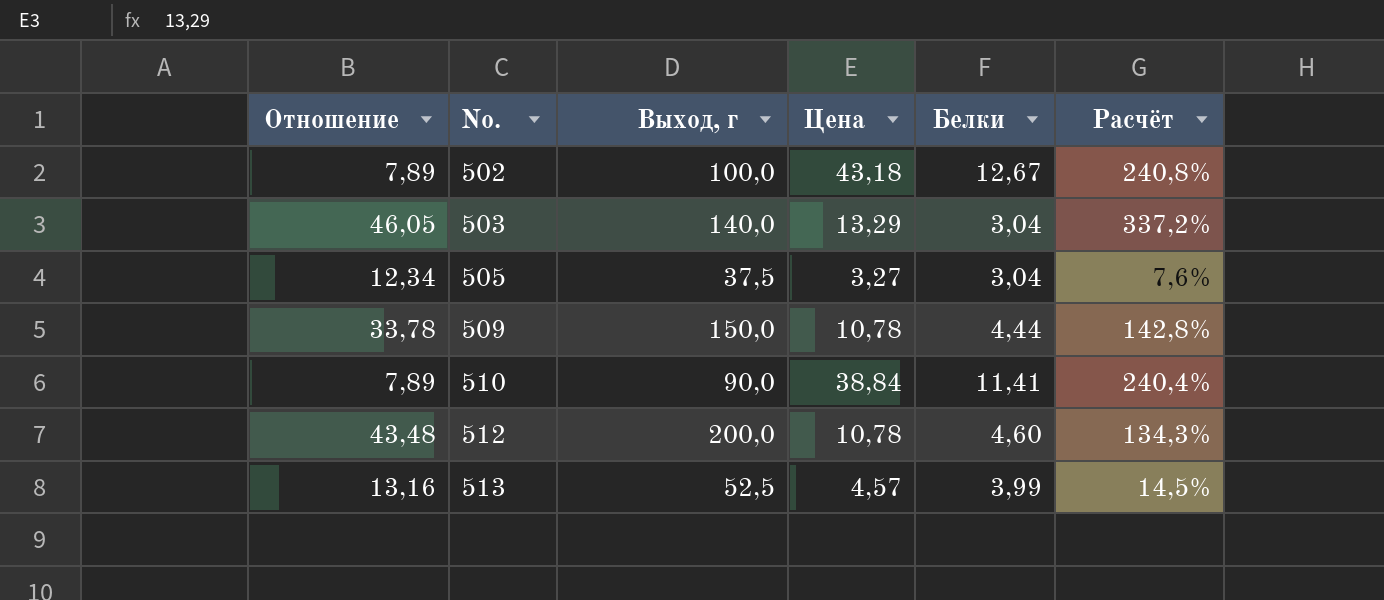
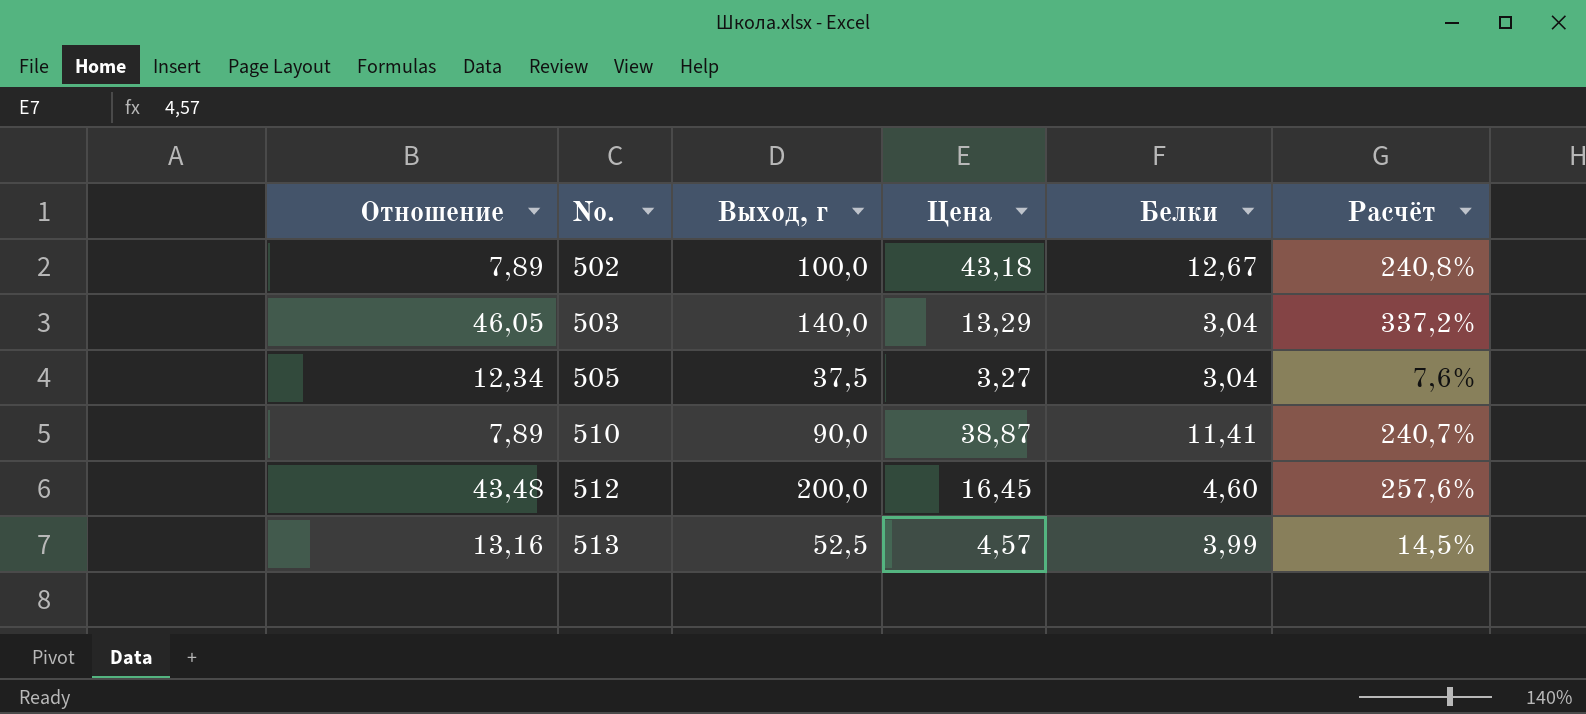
row 509: 33,78 | 150,0 | 10,78 | 4,44 | 142,8% -> none
510 | Цена: 38,84 -> 38,87
510 | Расчёт: 240,4% -> 240,7%
512 | Цена: 10,78 -> 16,45
512 | Расчёт: 134,3% -> 257,6%

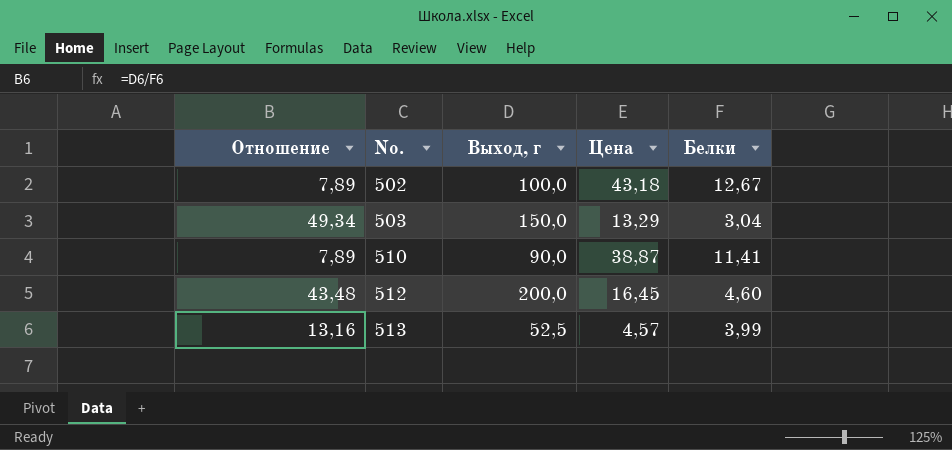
column Расчёт | formula: ([Цена] - [Белки]) / [Белки] -> none
row 505: 12,34 | 37,5 | 3,27 | 3,04 | 7,6% -> none
503 | Отношение: 46,05 -> 49,34
503 | Выход, г: 140,0 -> 150,0

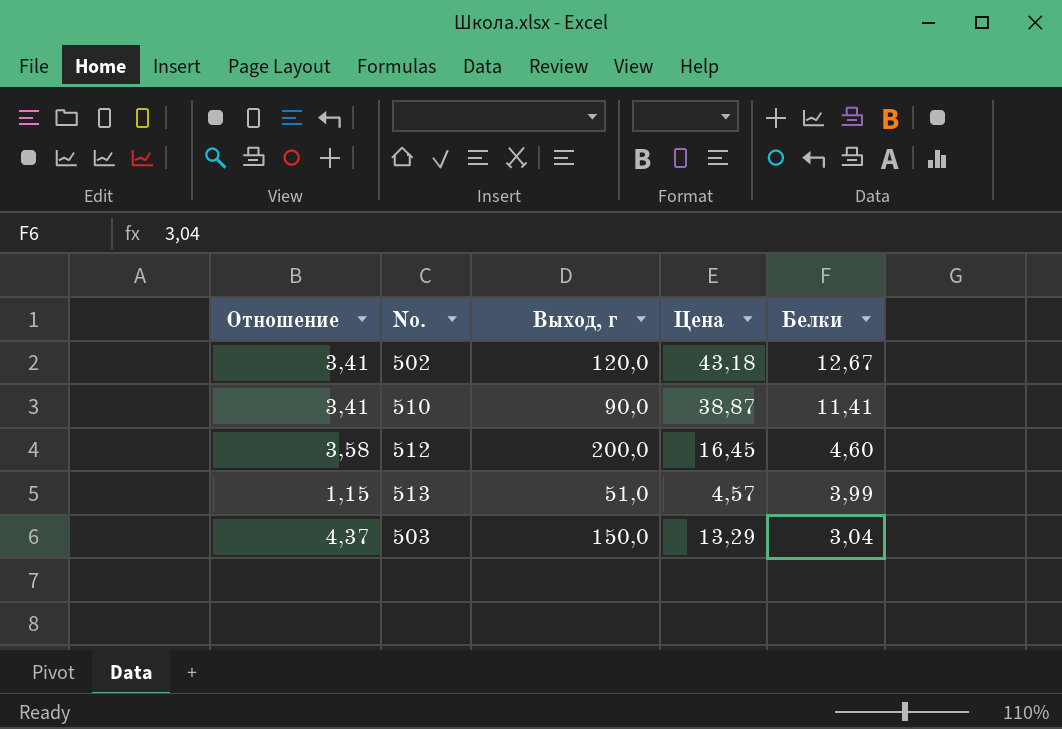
row order: No. ascending -> Белки descending
column Отношение | formula: [Выход, г] / [Белки] -> [Цена] / [Белки]
502 | Выход, г: 100,0 -> 120,0
513 | Выход, г: 52,5 -> 51,0

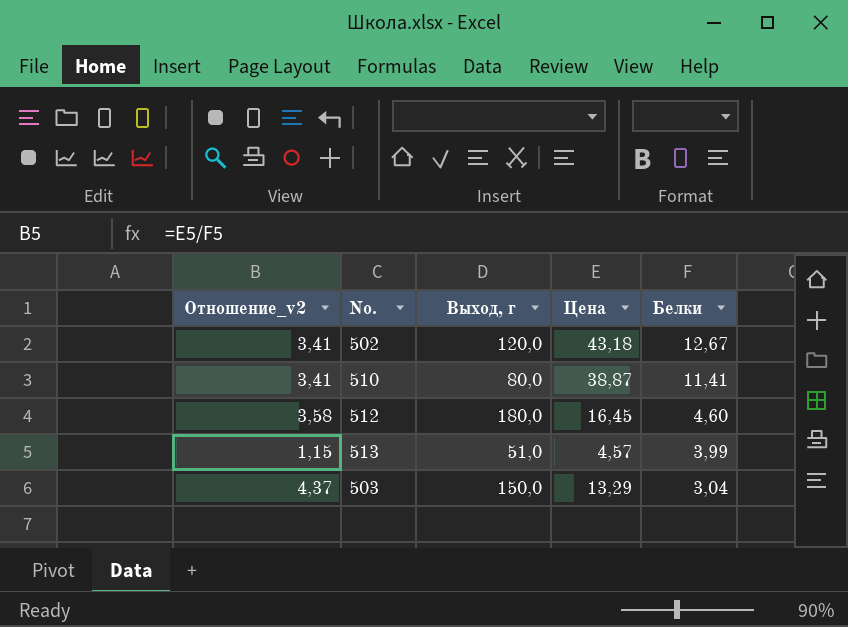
column name: Отношение -> Отношение_v2
510 | Выход, г: 90,0 -> 80,0
512 | Выход, г: 200,0 -> 180,0

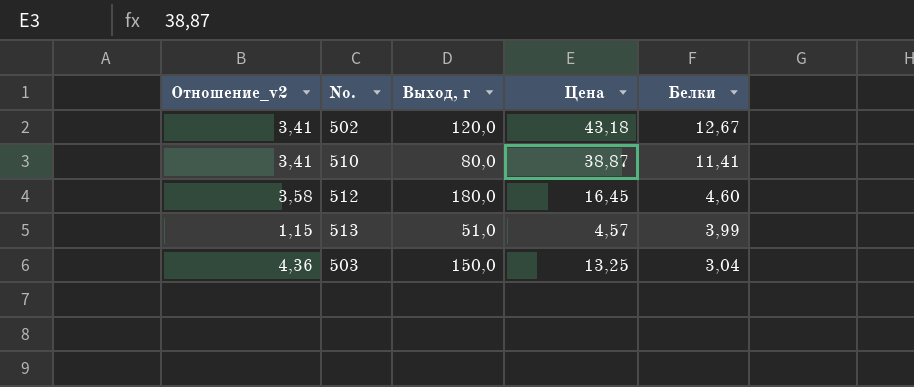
503 | Отношение_v2: 4,37 -> 4,36
503 | Цена: 13,29 -> 13,25

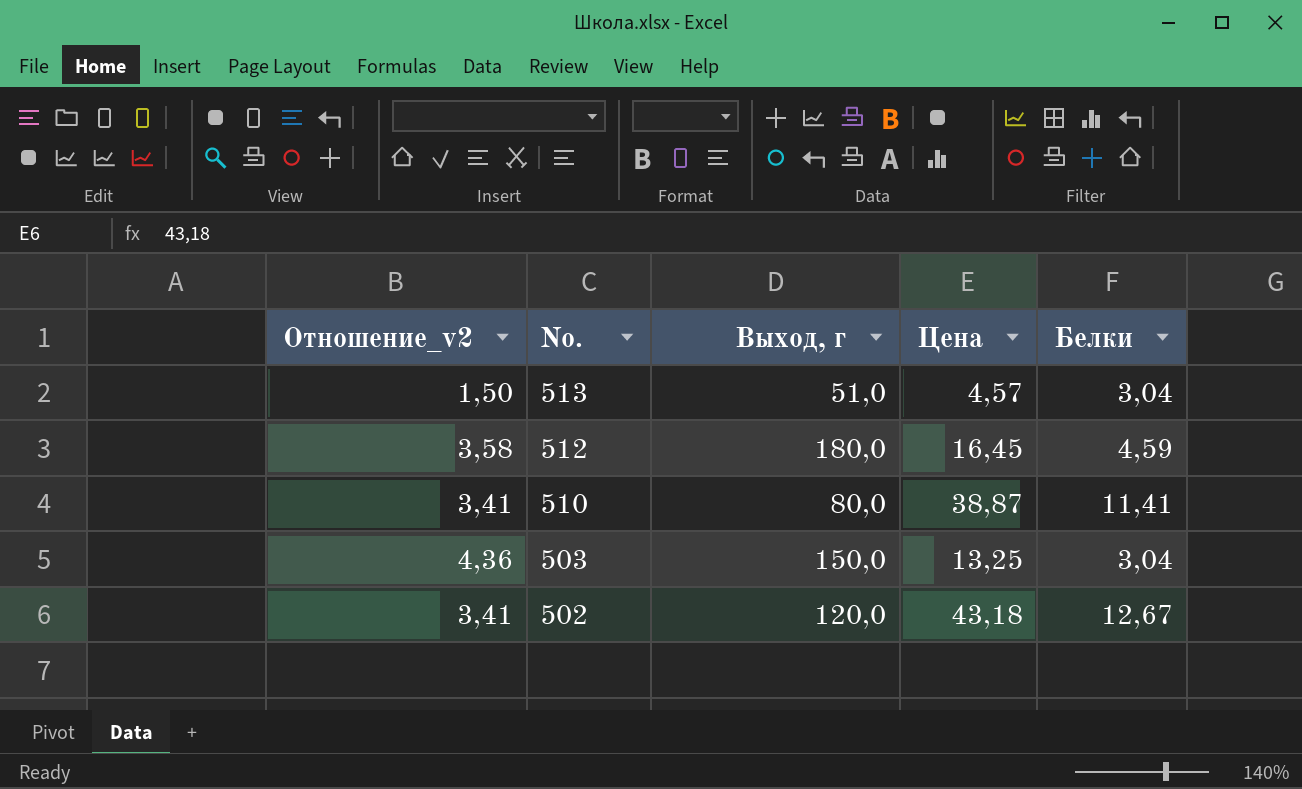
row order: Белки descending -> No. descending
513 | Отношение_v2: 1,15 -> 1,50
513 | Белки: 3,99 -> 3,04
512 | Белки: 4,60 -> 4,59

